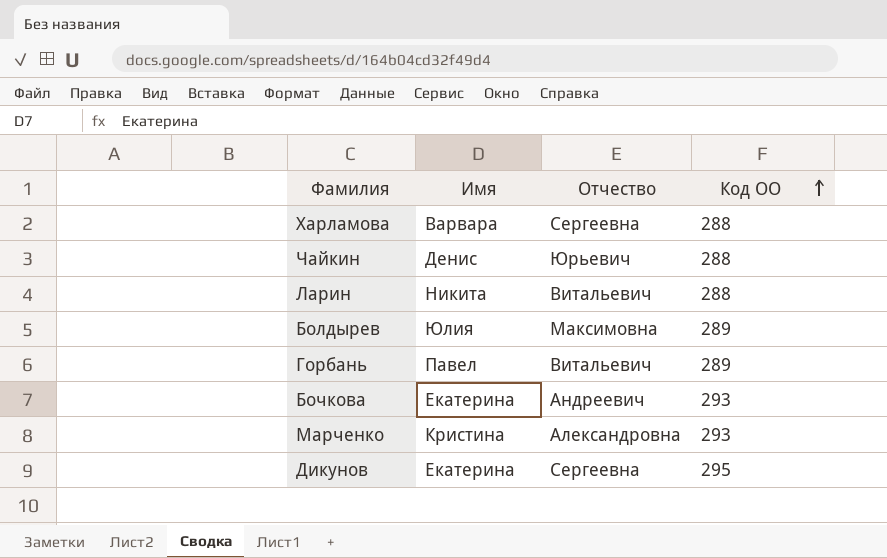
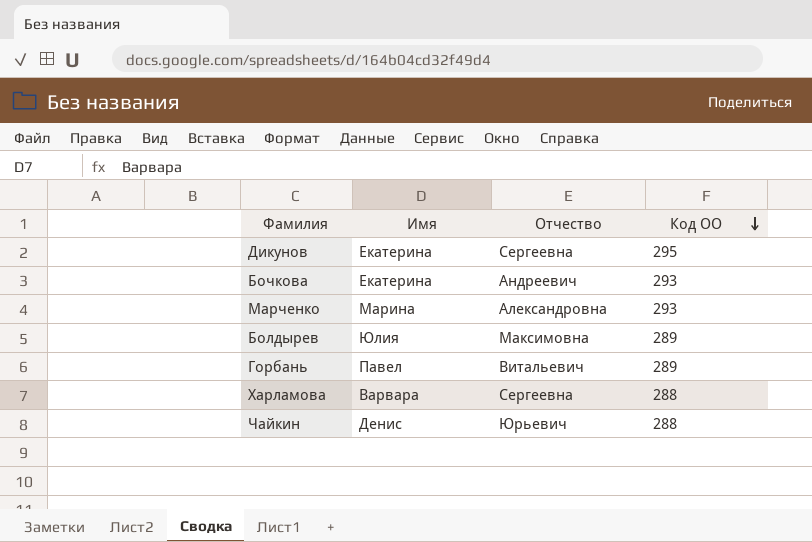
row order: Код ОО ascending -> Код ОО descending
row Ларин: Никита | Витальевич | 288 -> none
Марченко | Имя: Кристина -> Марина

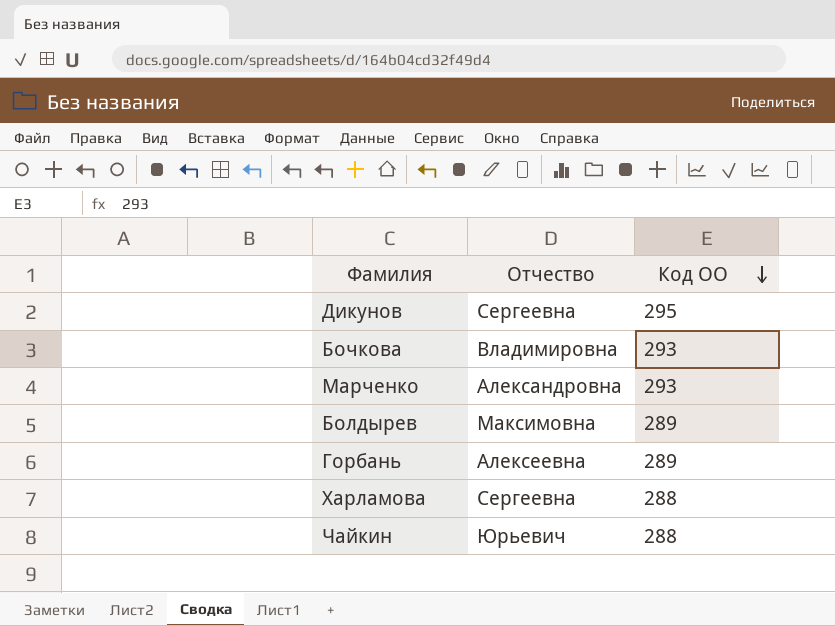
column Имя | position: 2 -> none
Бочкова | Отчество: Андреевич -> Владимировна
Горбань | Отчество: Витальевич -> Алексеевна

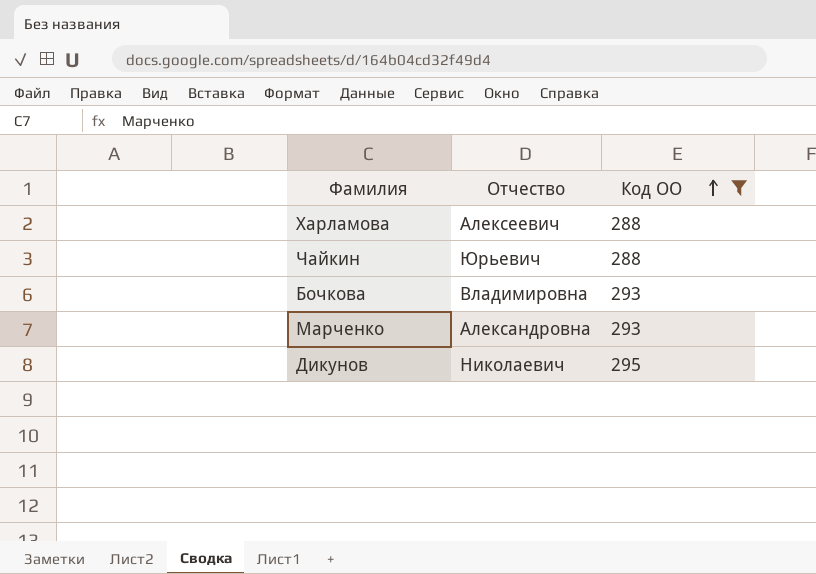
filter: none -> Код ОО != 289
row order: Код ОО descending -> Код ОО ascending
Харламова | Отчество: Сергеевна -> Алексеевич
Дикунов | Отчество: Сергеевна -> Николаевич

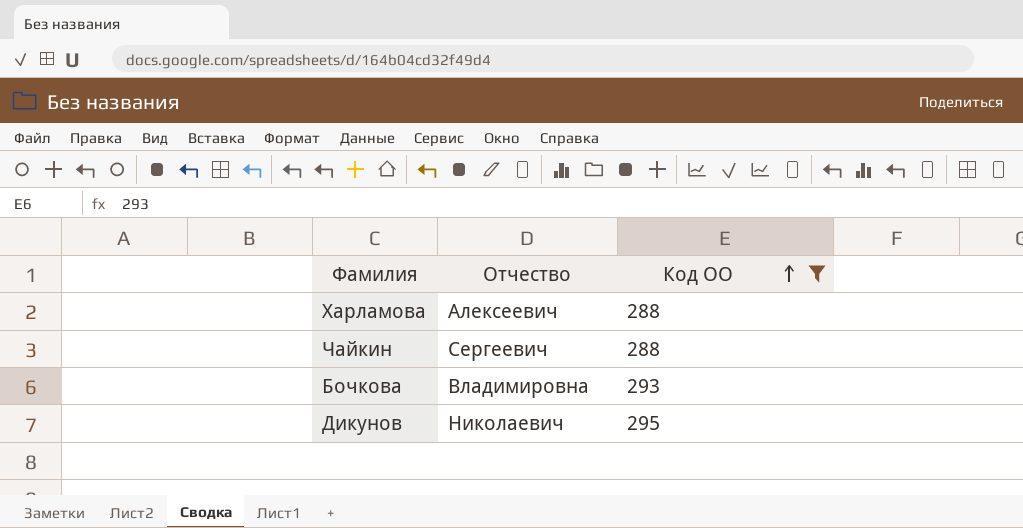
row Марченко: Александровна | 293 -> none
Чайкин | Отчество: Юрьевич -> Сергеевич

